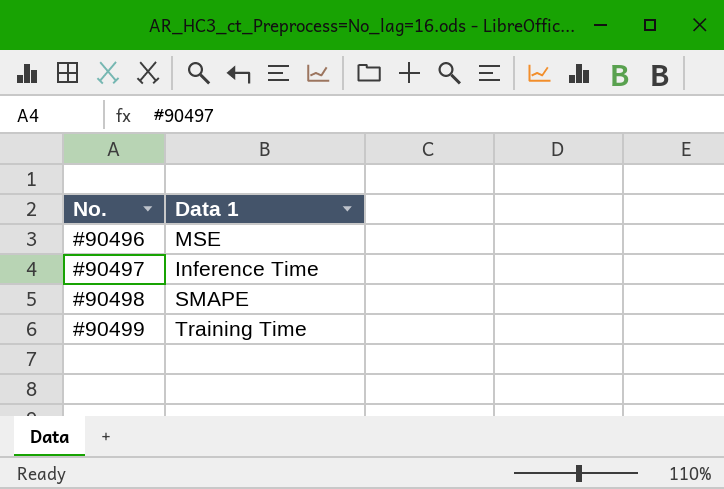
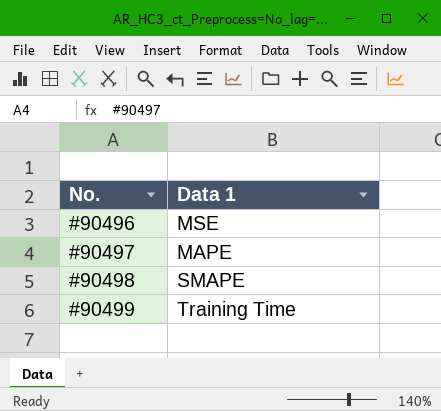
#90497 | Data 1: Inference Time -> MAPE

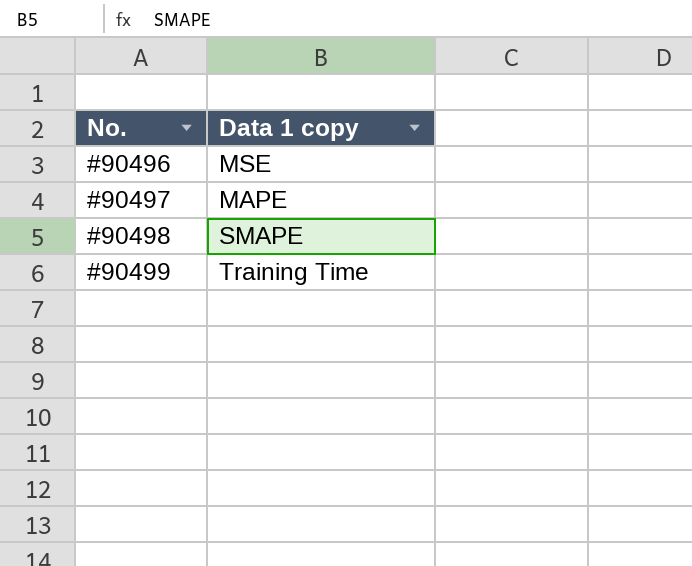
column name: Data 1 -> Data 1 copy

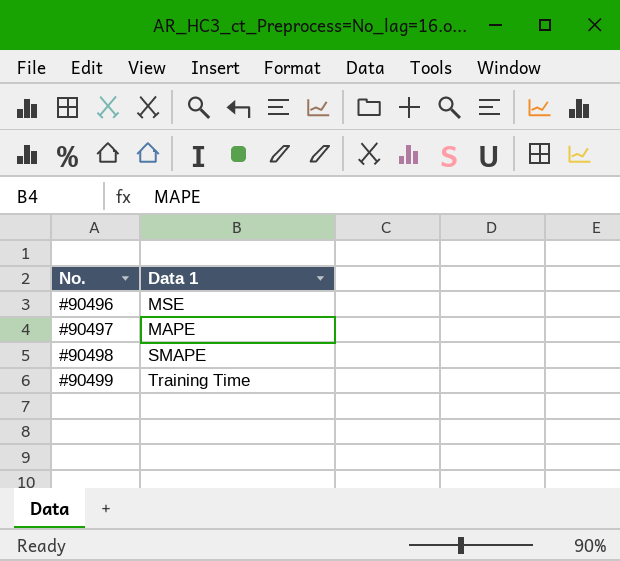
column name: Data 1 copy -> Data 1

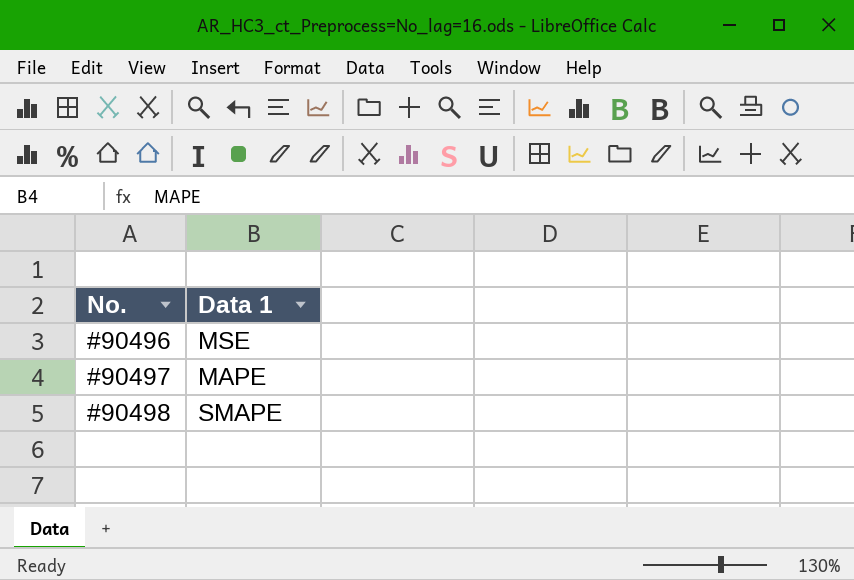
row #90499: Training Time -> none

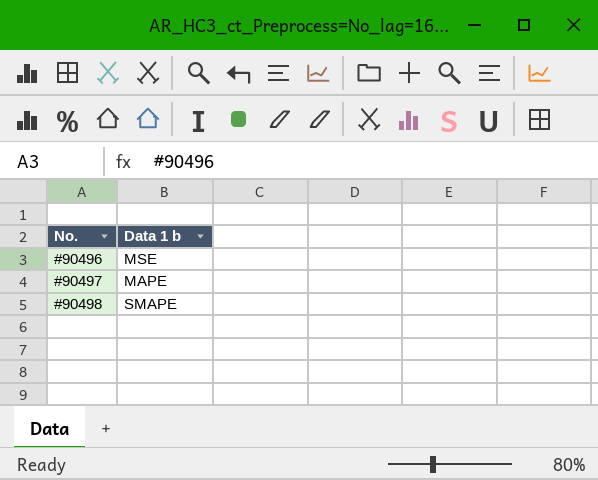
column name: Data 1 -> Data 1 b

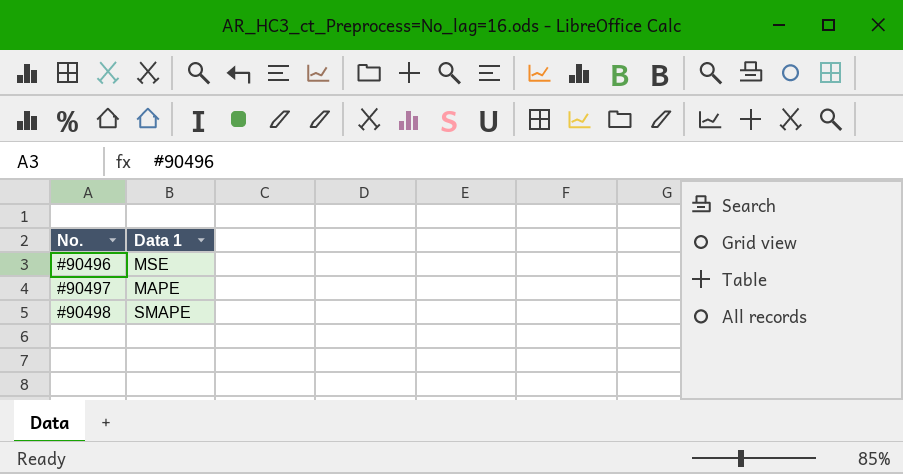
column name: Data 1 b -> Data 1

